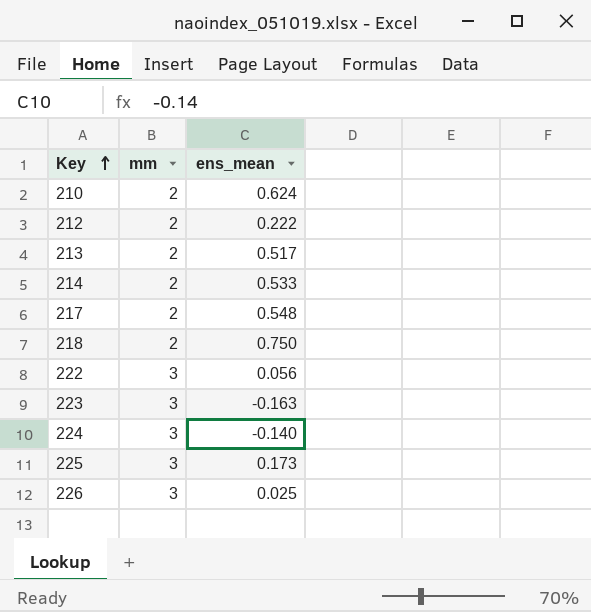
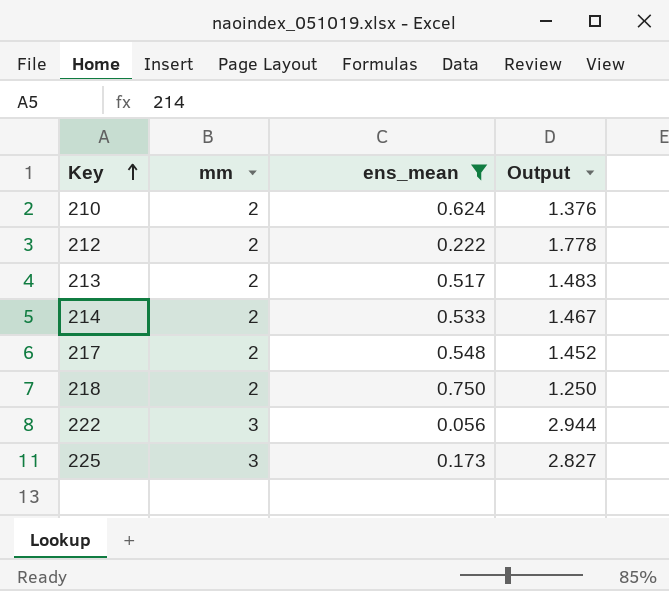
filter: none -> ens_mean >= 0.056
column Output | formula: none -> [mm] - [ens_mean]

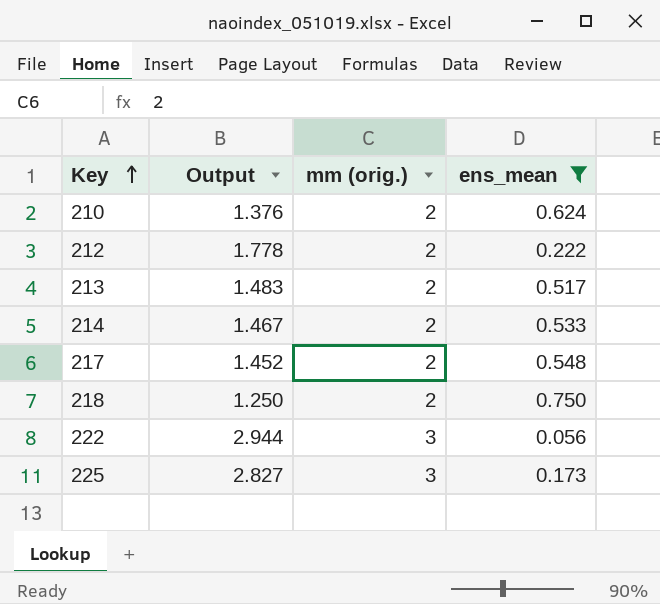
column Output | position: 4 -> 2
column name: mm -> mm (orig.)

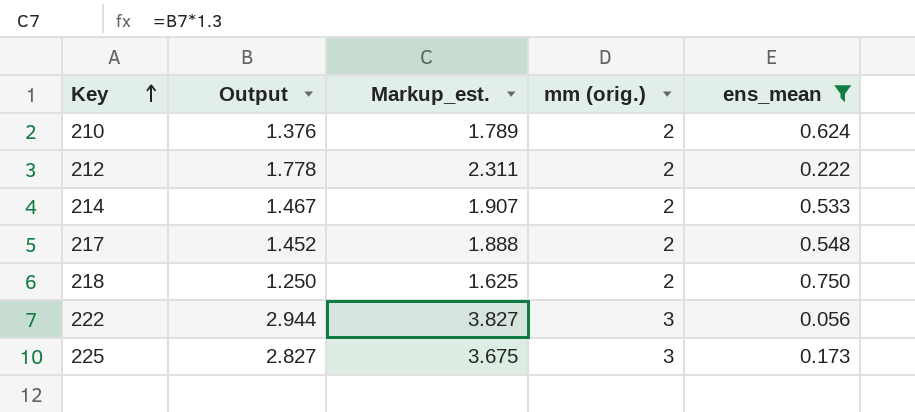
column Markup_est. | formula: none -> [Output] * 1.3
row 213: 1.483 | 2 | 0.517 -> none

